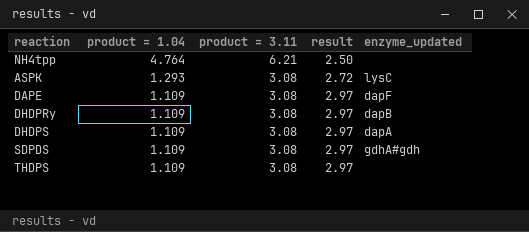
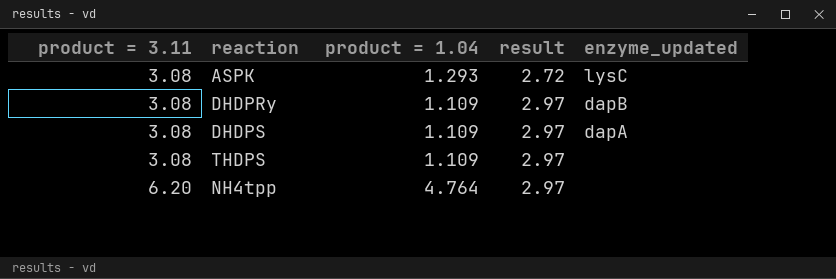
row order: product = 1.04 descending -> product = 3.11 ascending
column product = 3.11 | position: 3 -> 1
row DAPE: 1.109 | 3.08 | 2.97 | dapF -> none
row SDPDS: 1.109 | 3.08 | 2.97 | gdhA#gdh -> none
NH4tpp | product = 3.11: 6.21 -> 6.20
NH4tpp | result: 2.50 -> 2.97

